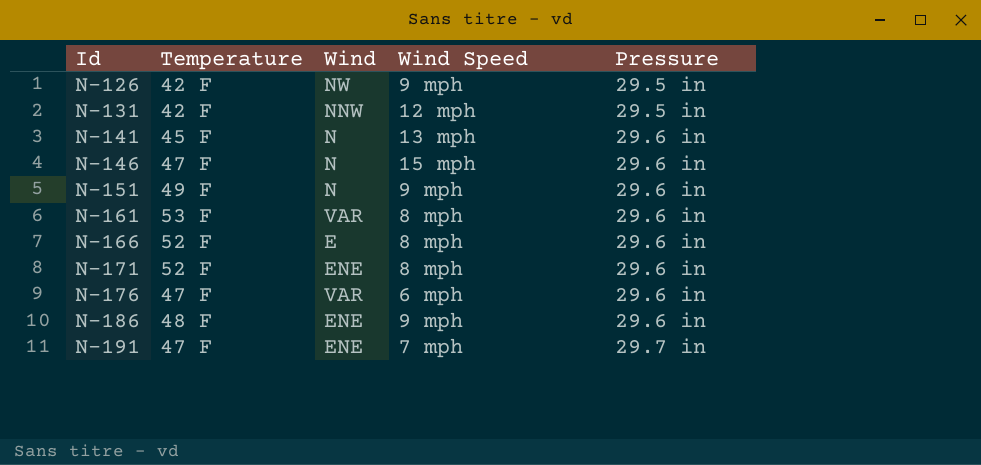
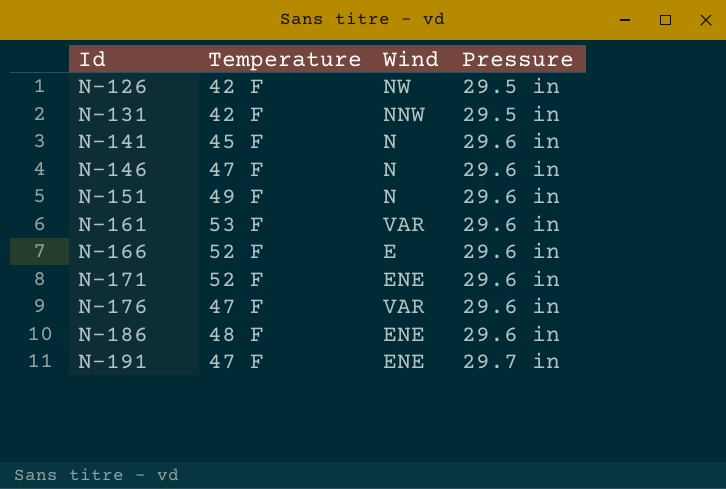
column Wind Speed | position: 4 -> none

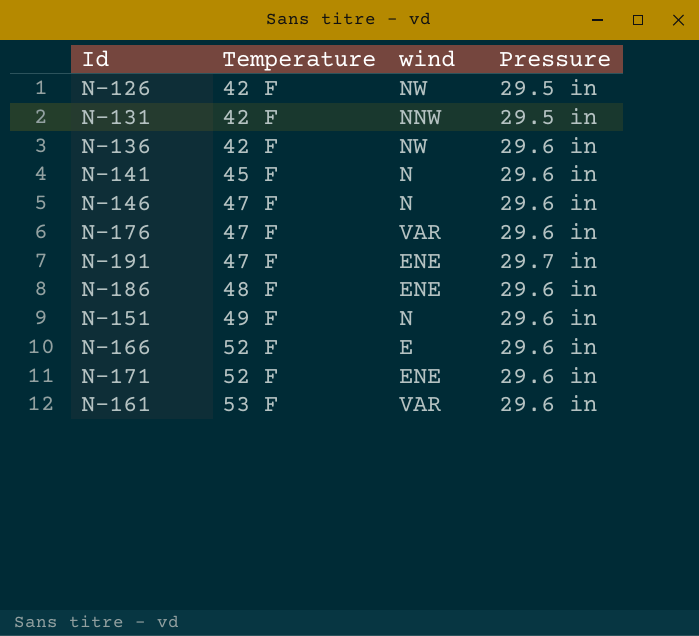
row order: Id ascending -> Temperature ascending
column name: Wind -> wind
row N-136: none -> 42 F | NW | 29.6 in

